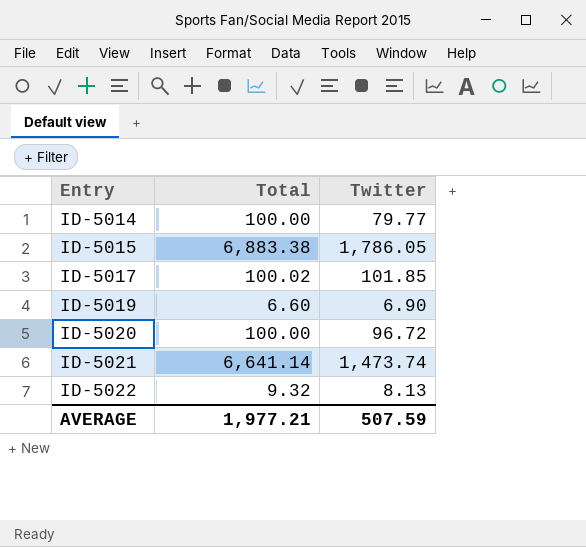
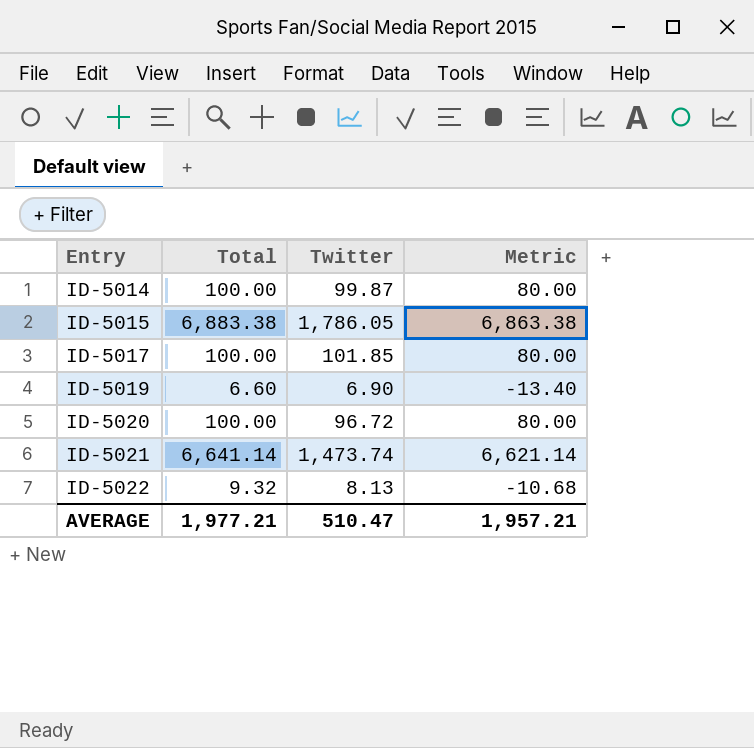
column Metric | formula: none -> [Total] - 20
ID-5014 | Twitter: 79.77 -> 99.87
ID-5017 | Total: 100.02 -> 100.00
AVERAGE | Twitter: 507.59 -> 510.47

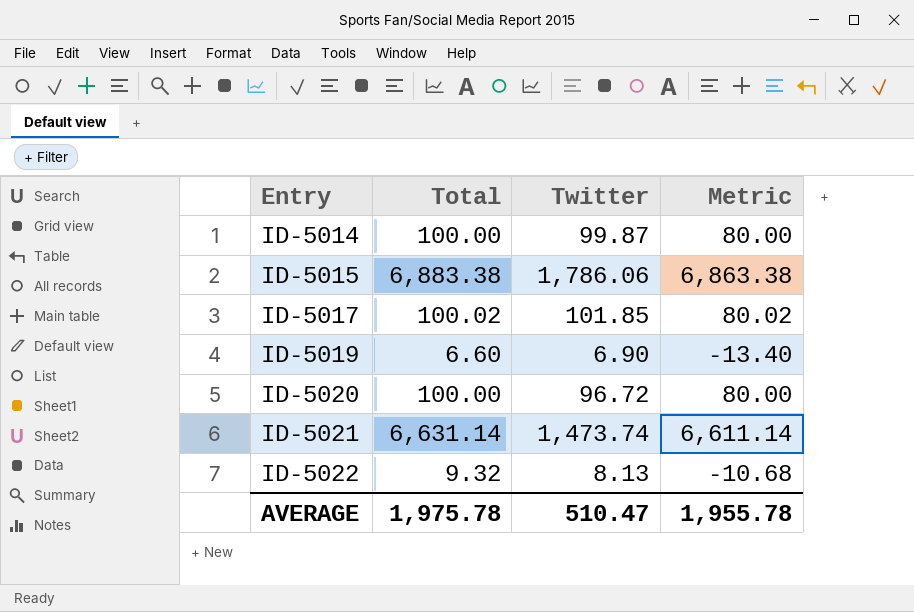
ID-5015 | Twitter: 1,786.05 -> 1,786.06
ID-5017 | Total: 100.00 -> 100.02
ID-5017 | Metric: 80.00 -> 80.02
ID-5021 | Total: 6,641.14 -> 6,631.14
ID-5021 | Metric: 6,621.14 -> 6,611.14
AVERAGE | Total: 1,977.21 -> 1,975.78
AVERAGE | Metric: 1,957.21 -> 1,955.78

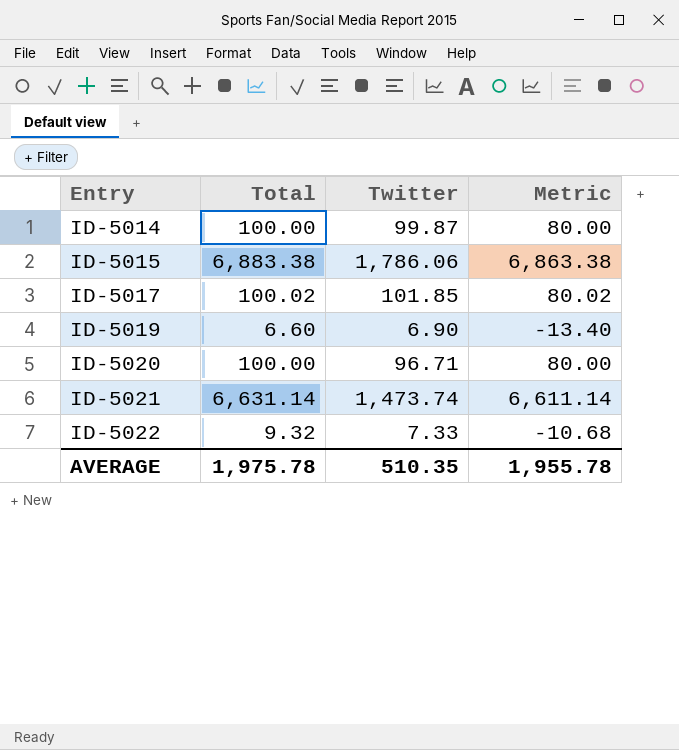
ID-5020 | Twitter: 96.72 -> 96.71
ID-5022 | Twitter: 8.13 -> 7.33
AVERAGE | Twitter: 510.47 -> 510.35

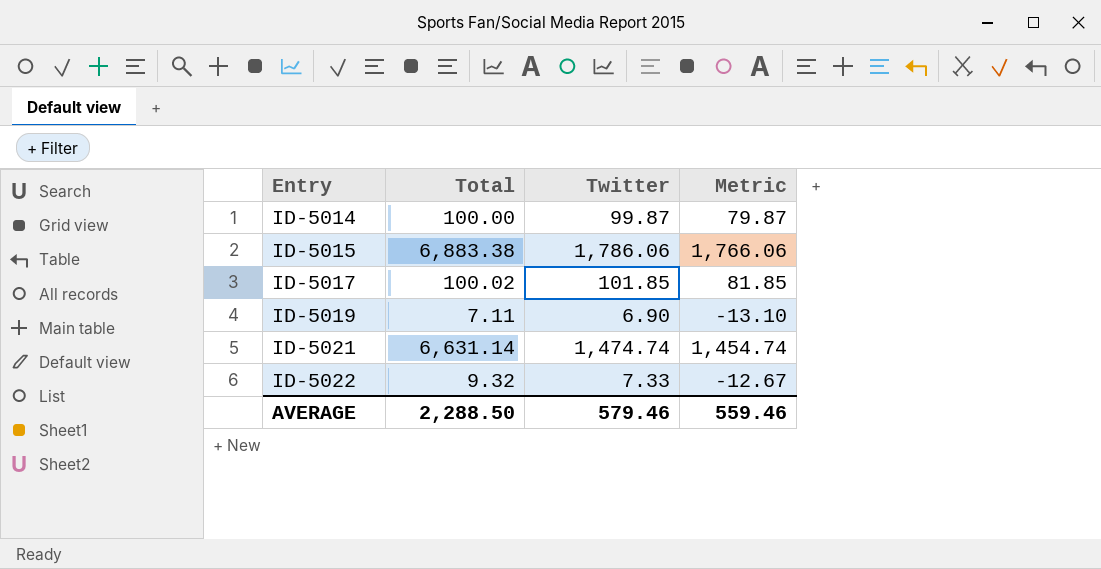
column Metric | formula: [Total] - 20 -> [Twitter] - 20
row ID-5020: 100.00 | 96.71 | 80.00 -> none
ID-5019 | Total: 6.60 -> 7.11
ID-5021 | Twitter: 1,473.74 -> 1,474.74
AVERAGE | Total: 1,975.78 -> 2,288.50
AVERAGE | Twitter: 510.35 -> 579.46
AVERAGE | Metric: 1,955.78 -> 559.46

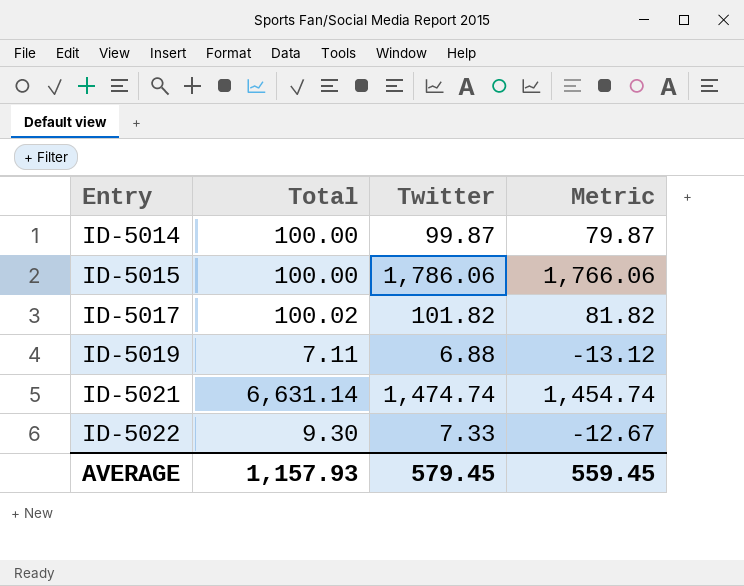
ID-5015 | Total: 6,883.38 -> 100.00
ID-5017 | Twitter: 101.85 -> 101.82
ID-5017 | Metric: 81.85 -> 81.82
ID-5019 | Twitter: 6.90 -> 6.88
ID-5019 | Metric: -13.10 -> -13.12
ID-5022 | Total: 9.32 -> 9.30
AVERAGE | Total: 2,288.50 -> 1,157.93
AVERAGE | Twitter: 579.46 -> 579.45
AVERAGE | Metric: 559.46 -> 559.45

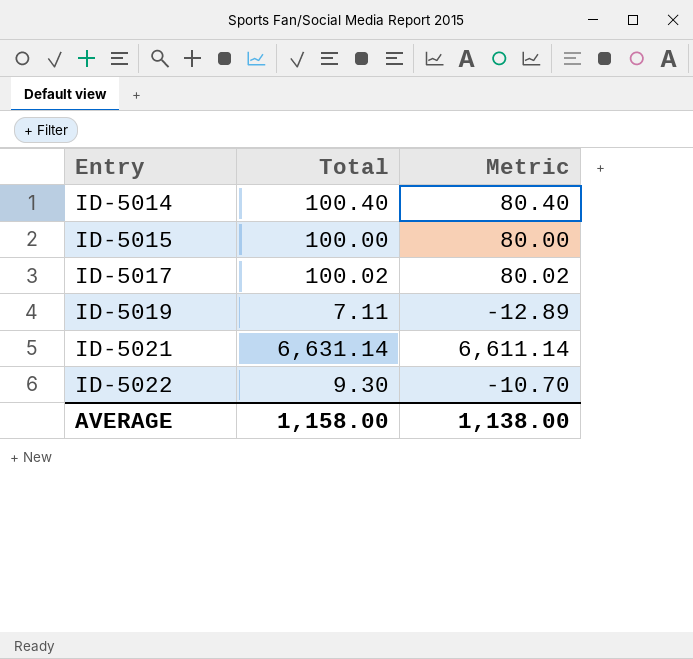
column Twitter | position: 3 -> none
column Metric | formula: [Twitter] - 20 -> [Total] - 20
ID-5014 | Total: 100.00 -> 100.40
AVERAGE | Total: 1,157.93 -> 1,158.00
AVERAGE | Metric: 559.45 -> 1,138.00

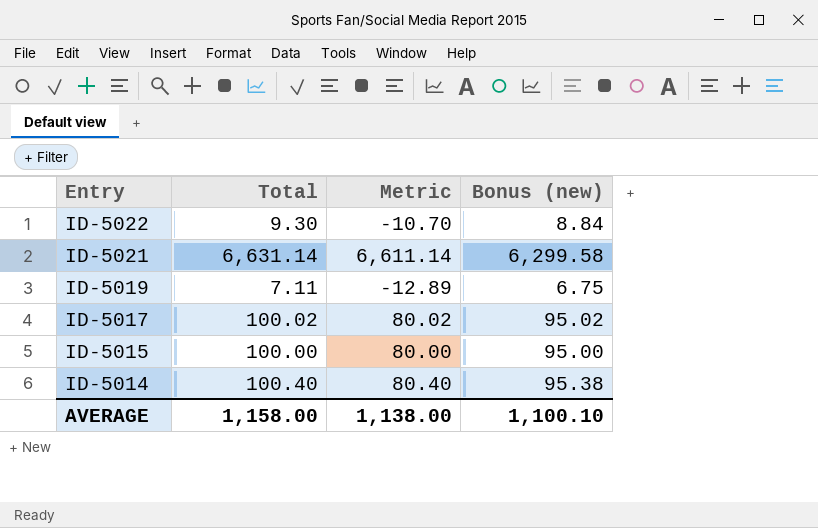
row order: Entry ascending -> Entry descending
column Bonus (new) | formula: none -> [Total] * 0.95

